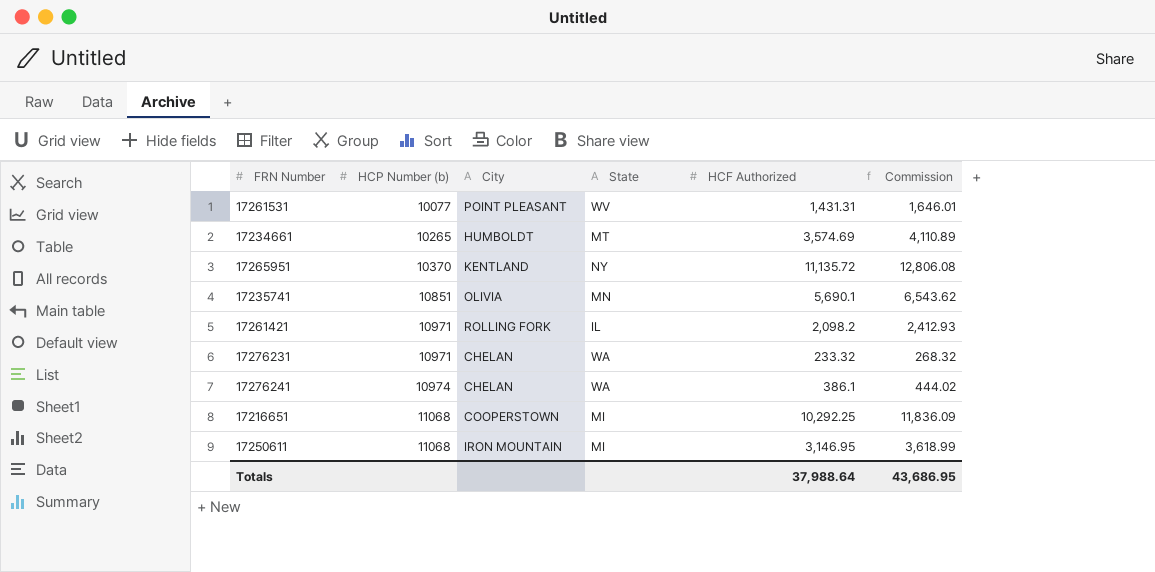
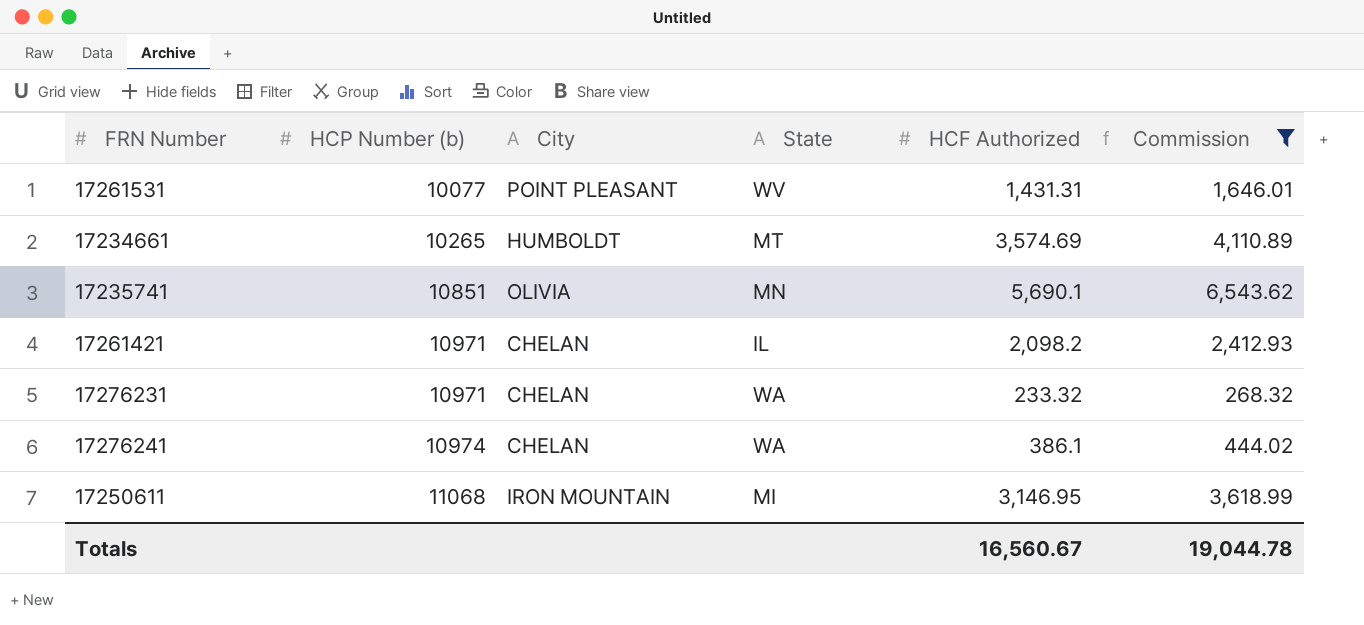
filter: none -> Commission <= 6,543.62
17261421 | City: ROLLING FORK -> CHELAN
Totals | HCF Authorized: 37,988.64 -> 16,560.67
Totals | Commission: 43,686.95 -> 19,044.78

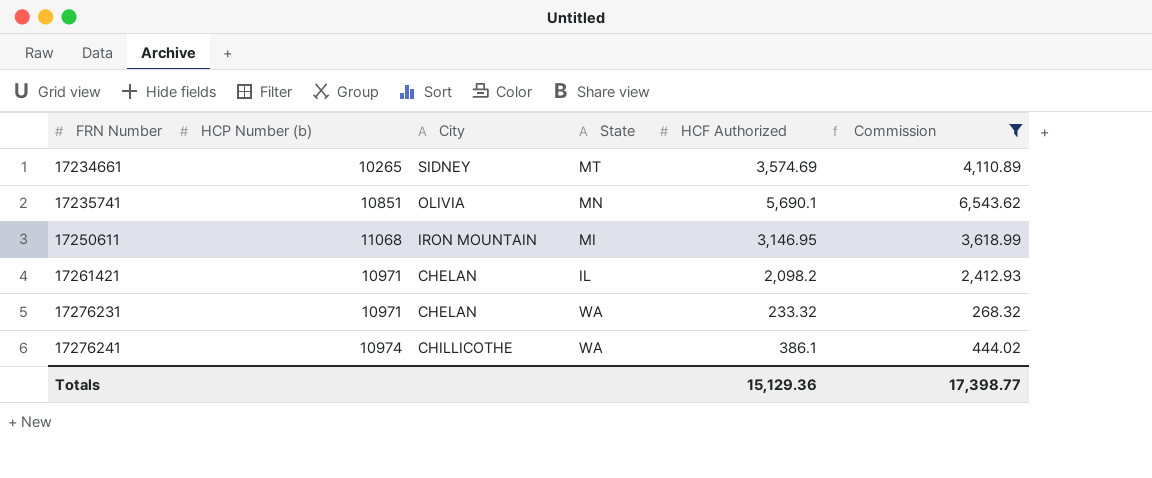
row order: HCP Number (b) ascending -> FRN Number ascending
row 17261531: 10077 | POINT PLEASANT | WV | 1,431.31 | 1,646.01 -> none
17234661 | City: HUMBOLDT -> SIDNEY
17276241 | City: CHELAN -> CHILLICOTHE
Totals | HCF Authorized: 16,560.67 -> 15,129.36
Totals | Commission: 19,044.78 -> 17,398.77

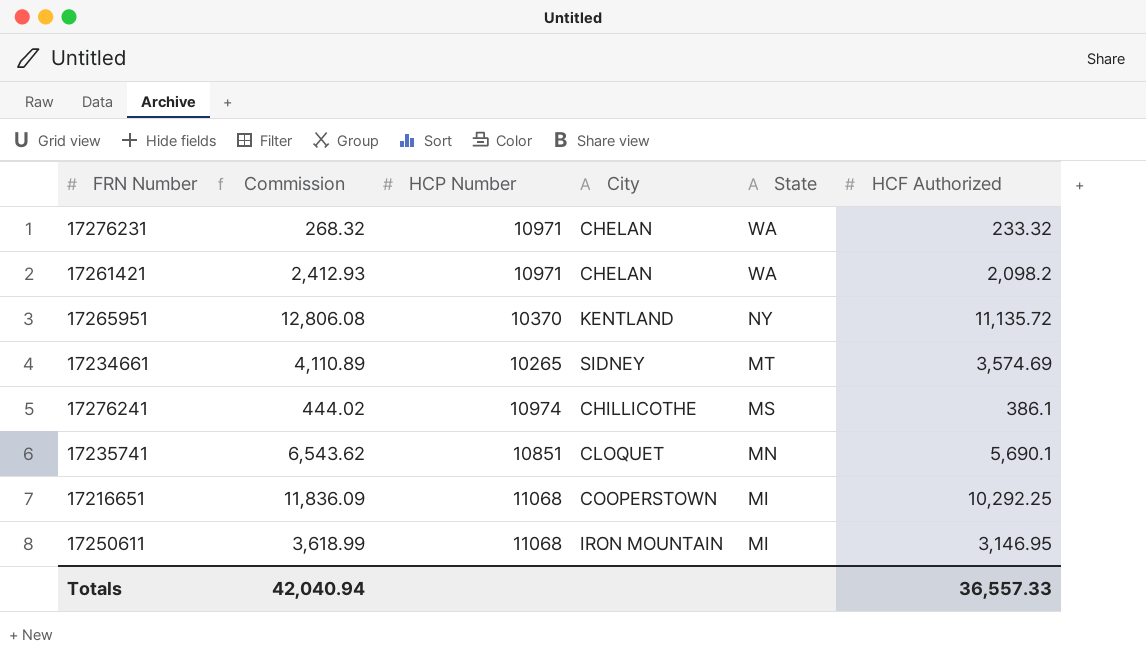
filter: Commission <= 6,543.62 -> none
row order: FRN Number ascending -> State descending
column Commission | position: 6 -> 2
column name: HCP Number (b) -> HCP Number
17261421 | State: IL -> WA
17276241 | State: WA -> MS
17235741 | City: OLIVIA -> CLOQUET
Totals | Commission: 17,398.77 -> 42,040.94
Totals | HCF Authorized: 15,129.36 -> 36,557.33

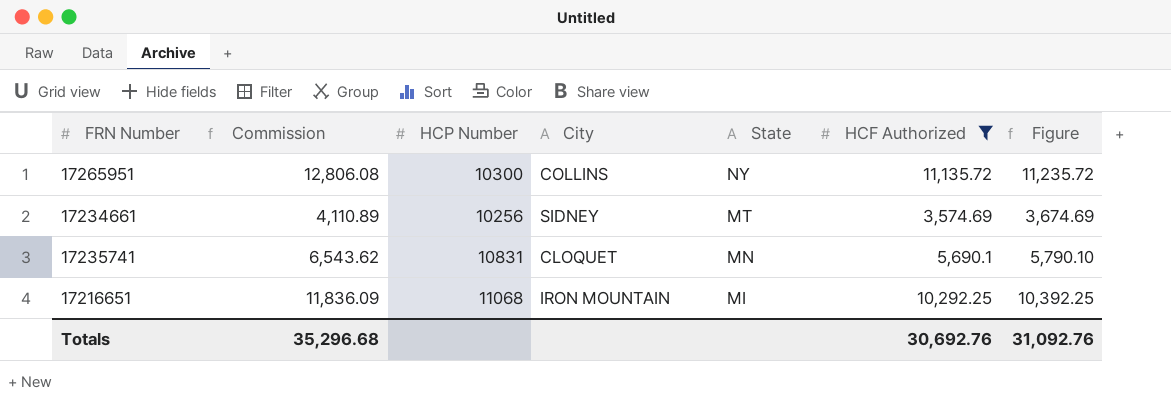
filter: none -> HCF Authorized >= 3,574.69
column Figure | formula: none -> [HCF Authorized] + 100
17265951 | HCP Number: 10370 -> 10300
17265951 | City: KENTLAND -> COLLINS
17234661 | HCP Number: 10265 -> 10256
17235741 | HCP Number: 10851 -> 10831
17216651 | City: COOPERSTOWN -> IRON MOUNTAIN
Totals | Commission: 42,040.94 -> 35,296.68
Totals | HCF Authorized: 36,557.33 -> 30,692.76

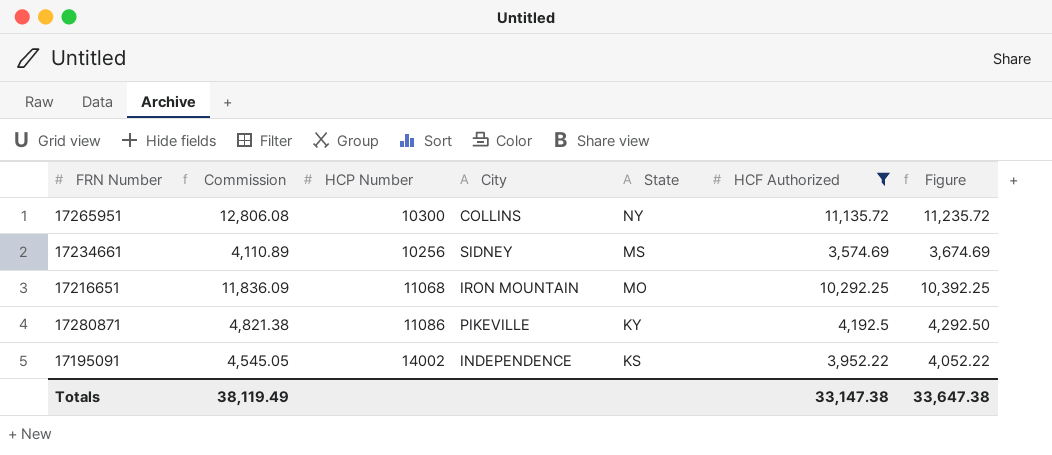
row 17235741: 6,543.62 | 10831 | CLOQUET | MN | 5,690.1 | 5,790.10 -> none
17234661 | State: MT -> MS
17216651 | State: MI -> MO
row 17280871: none -> 4,821.38 | 11086 | PIKEVILLE | KY | 4,192.5 | 4,292.50
row 17195091: none -> 4,545.05 | 14002 | INDEPENDENCE | KS | 3,952.22 | 4,052.22
Totals | Commission: 35,296.68 -> 38,119.49
Totals | HCF Authorized: 30,692.76 -> 33,147.38
Totals | Figure: 31,092.76 -> 33,647.38

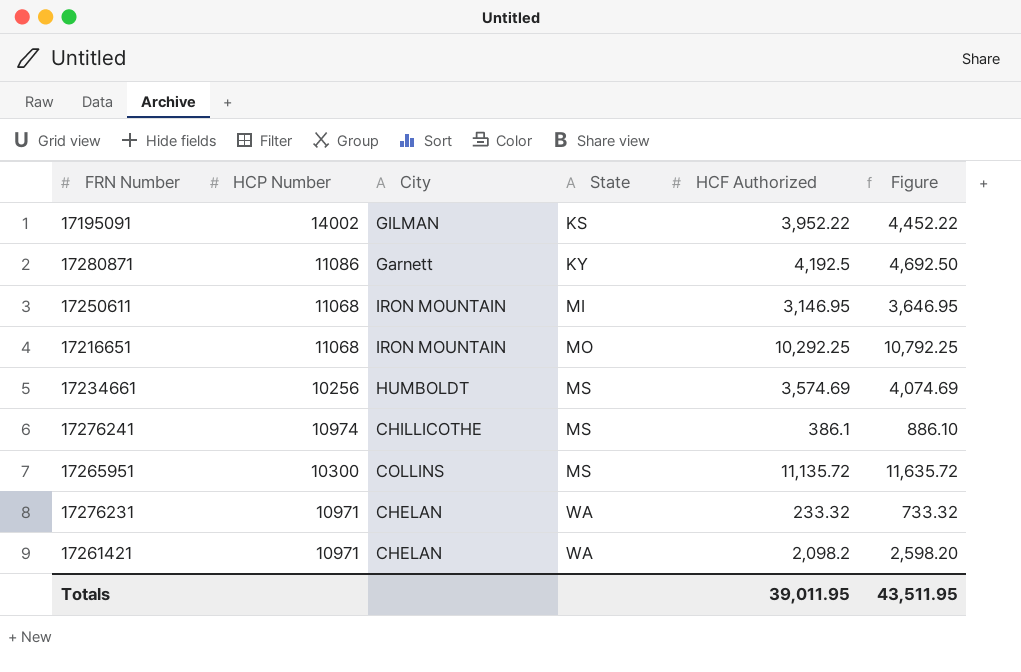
filter: HCF Authorized >= 3,574.69 -> none
row order: State descending -> State ascending
column Commission | formula: [HCF Authorized] * 1.15 -> none
column Figure | formula: [HCF Authorized] + 100 -> [HCF Authorized] + 500
17195091 | City: INDEPENDENCE -> GILMAN
17280871 | City: PIKEVILLE -> Garnett
17234661 | City: SIDNEY -> HUMBOLDT
17265951 | State: NY -> MS
Totals | HCF Authorized: 33,147.38 -> 39,011.95
Totals | Figure: 33,647.38 -> 43,511.95

